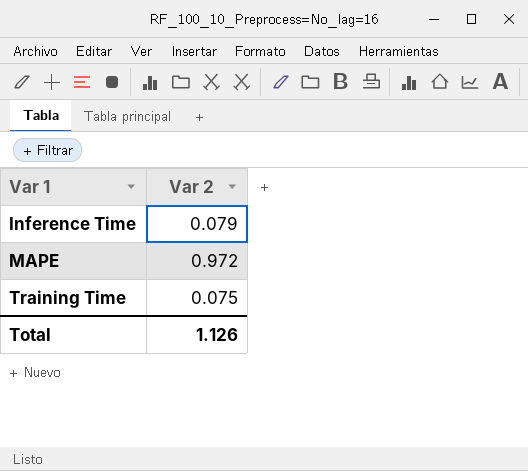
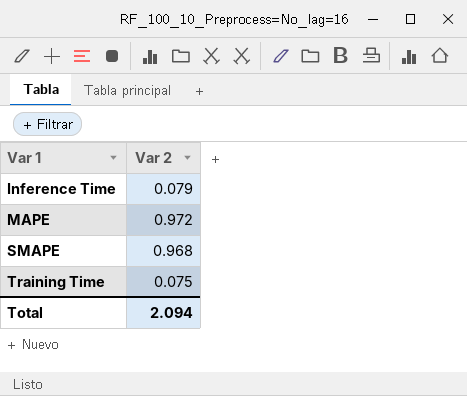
row SMAPE: none -> 0.968
Total | Var 2: 1.126 -> 2.094

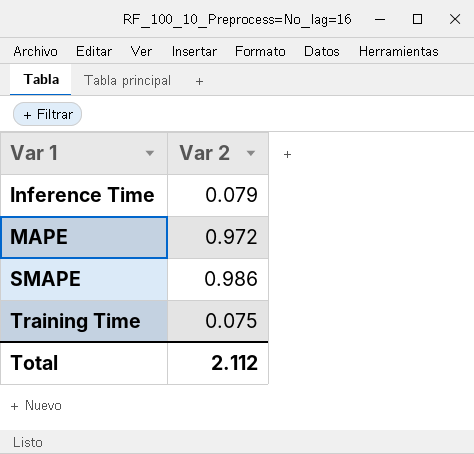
SMAPE | Var 2: 0.968 -> 0.986
Total | Var 2: 2.094 -> 2.112

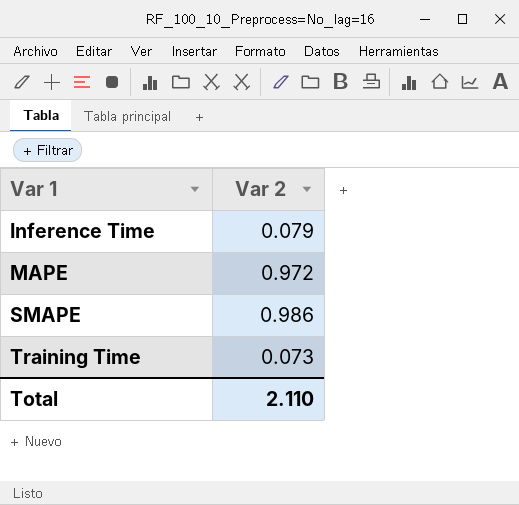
Training Time | Var 2: 0.075 -> 0.073
Total | Var 2: 2.112 -> 2.110

